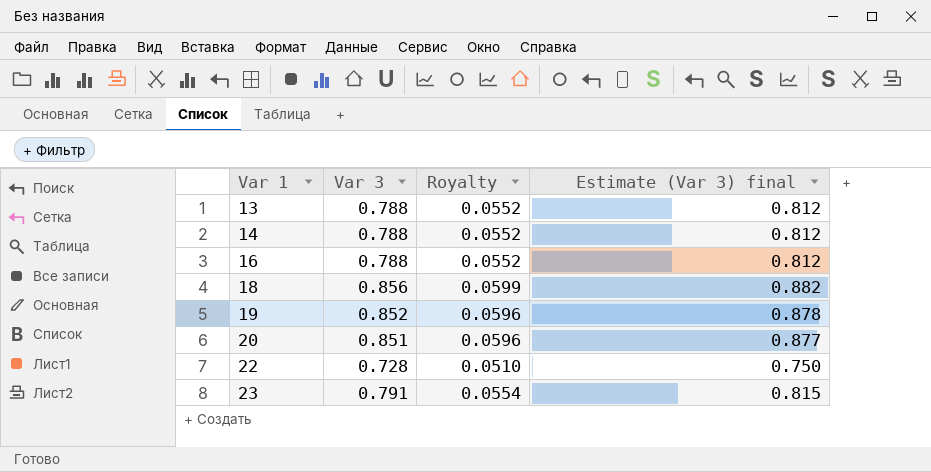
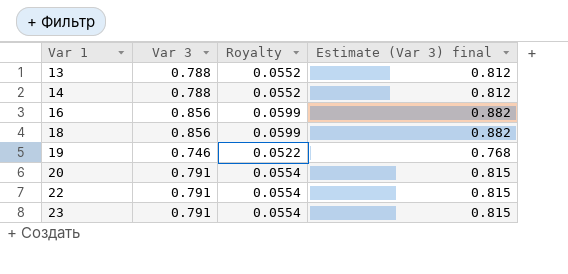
16 | Var 3: 0.788 -> 0.856
16 | Royalty: 0.0552 -> 0.0599
16 | Estimate (Var 3) final: 0.812 -> 0.882
19 | Var 3: 0.852 -> 0.746
19 | Royalty: 0.0596 -> 0.0522
19 | Estimate (Var 3) final: 0.878 -> 0.768
20 | Var 3: 0.851 -> 0.791
20 | Royalty: 0.0596 -> 0.0554
20 | Estimate (Var 3) final: 0.877 -> 0.815
22 | Var 3: 0.728 -> 0.791
22 | Royalty: 0.0510 -> 0.0554
22 | Estimate (Var 3) final: 0.750 -> 0.815

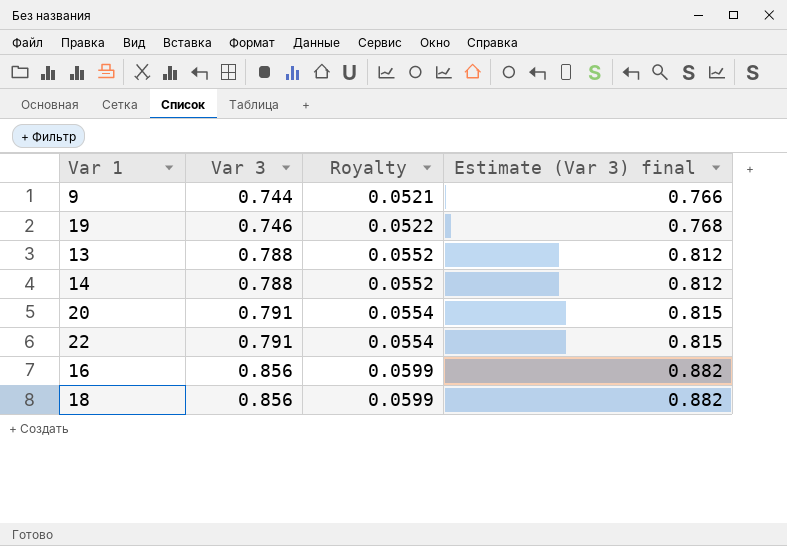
row order: Var 1 ascending -> Var 3 ascending
row 23: 0.791 | 0.0554 | 0.815 -> none
row 9: none -> 0.744 | 0.0521 | 0.766

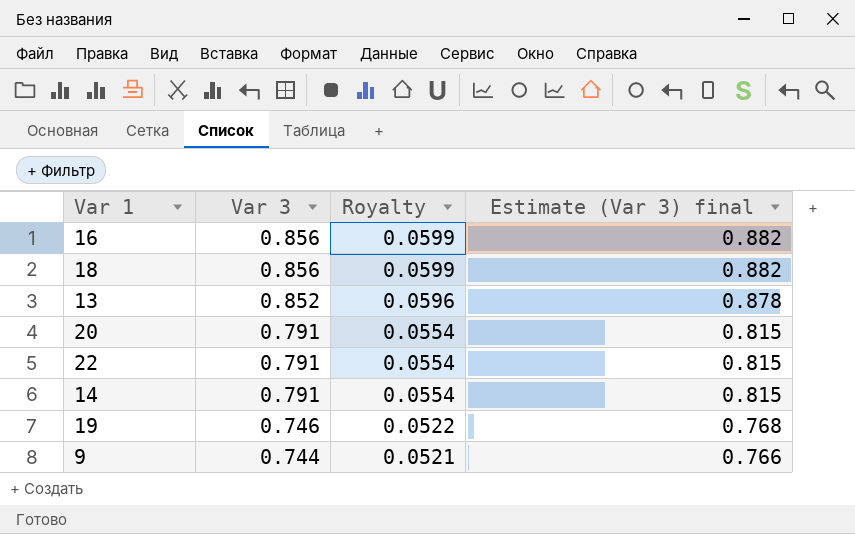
row order: Var 3 ascending -> Var 3 descending
13 | Var 3: 0.788 -> 0.852
13 | Royalty: 0.0552 -> 0.0596
13 | Estimate (Var 3) final: 0.812 -> 0.878
14 | Var 3: 0.788 -> 0.791
14 | Royalty: 0.0552 -> 0.0554
14 | Estimate (Var 3) final: 0.812 -> 0.815

